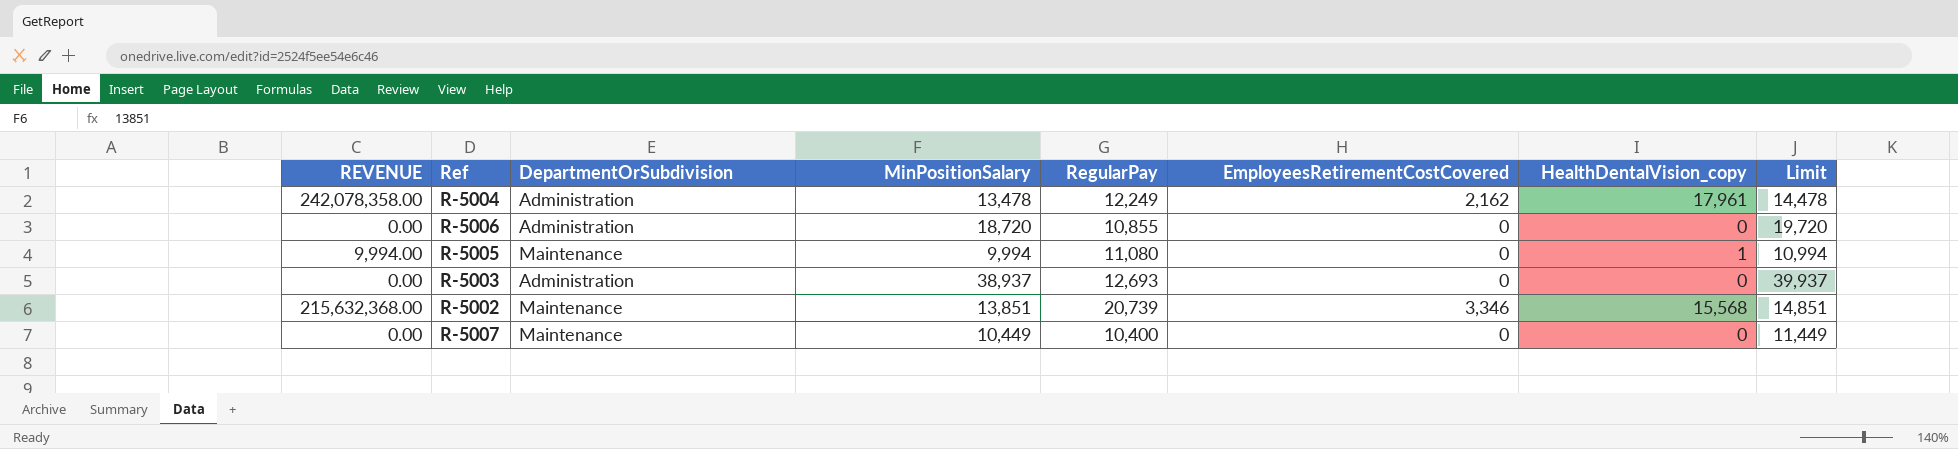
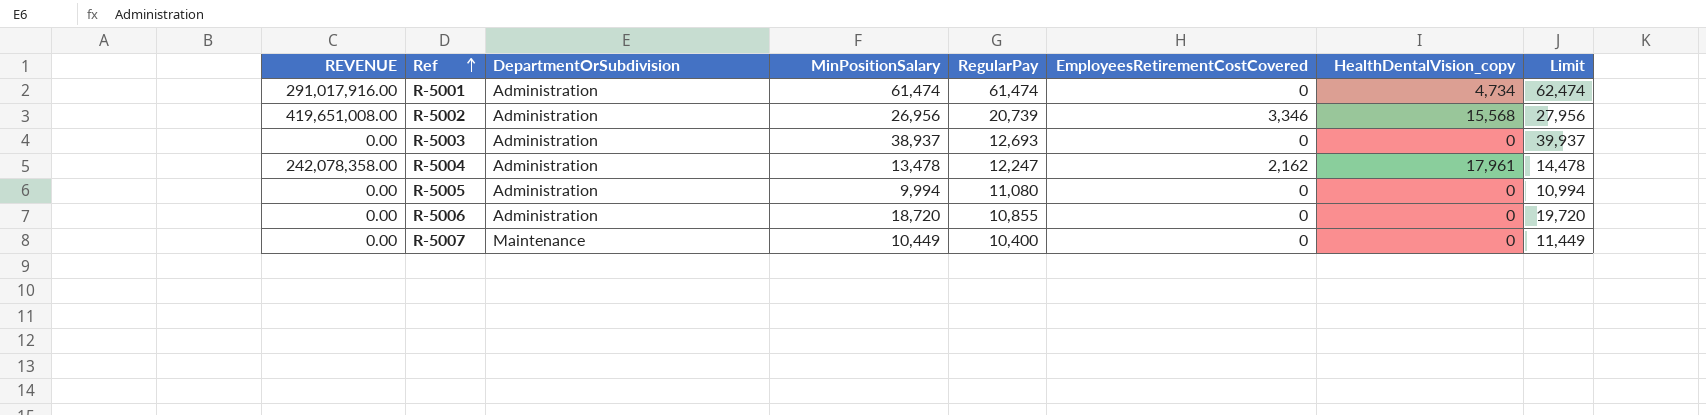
row order: none -> Ref ascending
row R-5001: none -> 291,017,916.00 | Administration | 61,474 | 61,474 | 0 | 4,734 | 62,474
R-5002 | REVENUE: 215,632,368.00 -> 419,651,008.00
R-5002 | DepartmentOrSubdivision: Maintenance -> Administration
R-5002 | MinPositionSalary: 13,851 -> 26,956
R-5002 | Limit: 14,851 -> 27,956
R-5004 | RegularPay: 12,249 -> 12,247
R-5005 | REVENUE: 9,994.00 -> 0.00
R-5005 | DepartmentOrSubdivision: Maintenance -> Administration
R-5005 | HealthDentalVision_copy: 1 -> 0

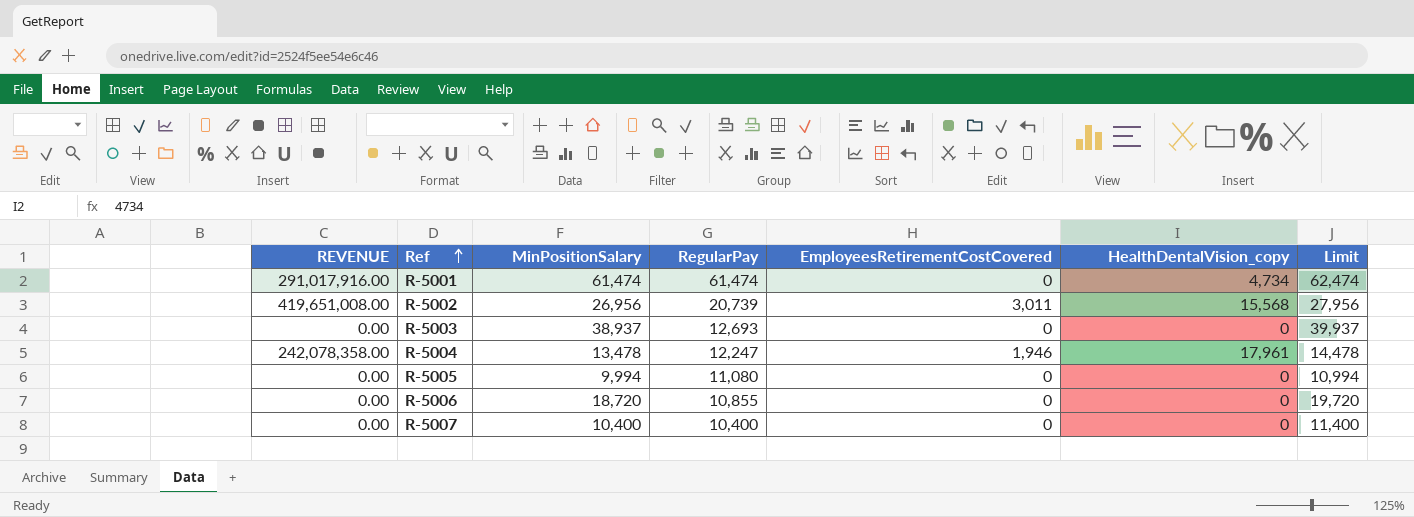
column DepartmentOrSubdivision | position: 3 -> none
R-5002 | EmployeesRetirementCostCovered: 3,346 -> 3,011
R-5004 | EmployeesRetirementCostCovered: 2,162 -> 1,946
R-5007 | MinPositionSalary: 10,449 -> 10,400
R-5007 | Limit: 11,449 -> 11,400

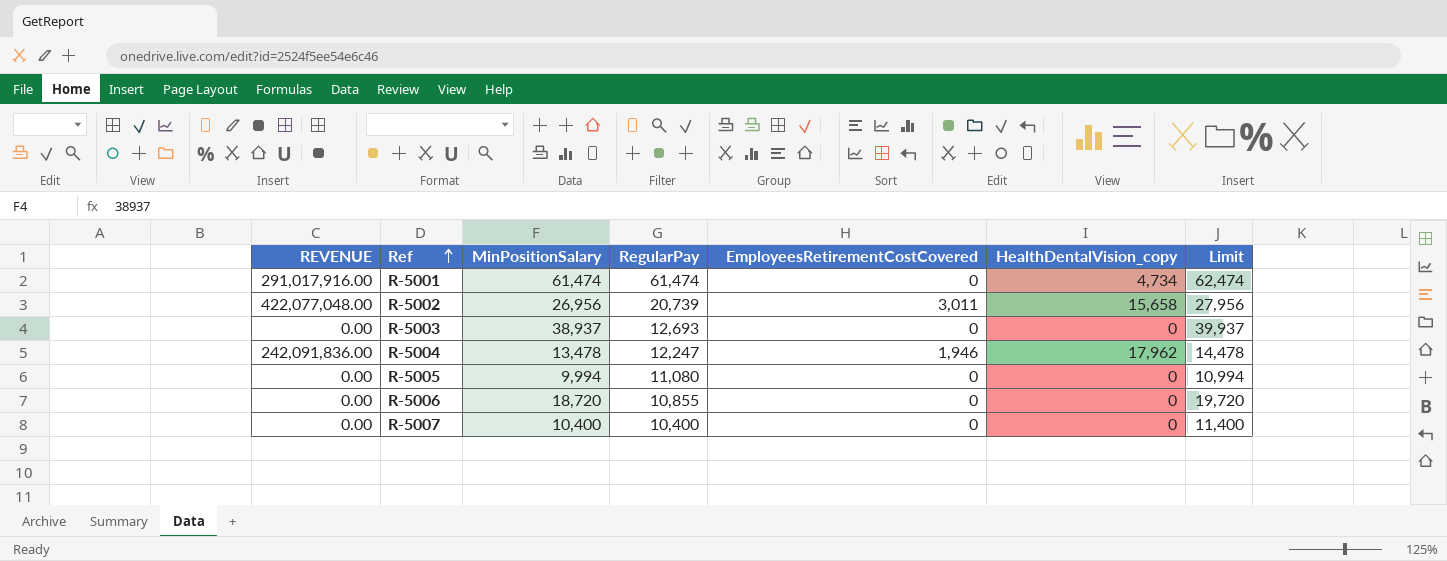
R-5002 | REVENUE: 419,651,008.00 -> 422,077,048.00
R-5002 | HealthDentalVision_copy: 15,568 -> 15,658
R-5004 | REVENUE: 242,078,358.00 -> 242,091,836.00
R-5004 | HealthDentalVision_copy: 17,961 -> 17,962

